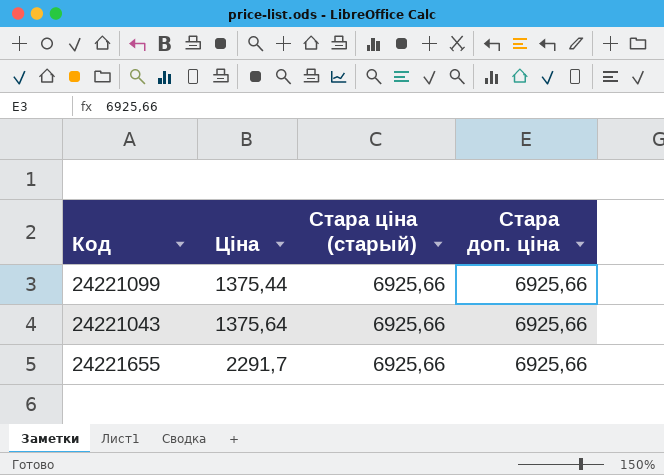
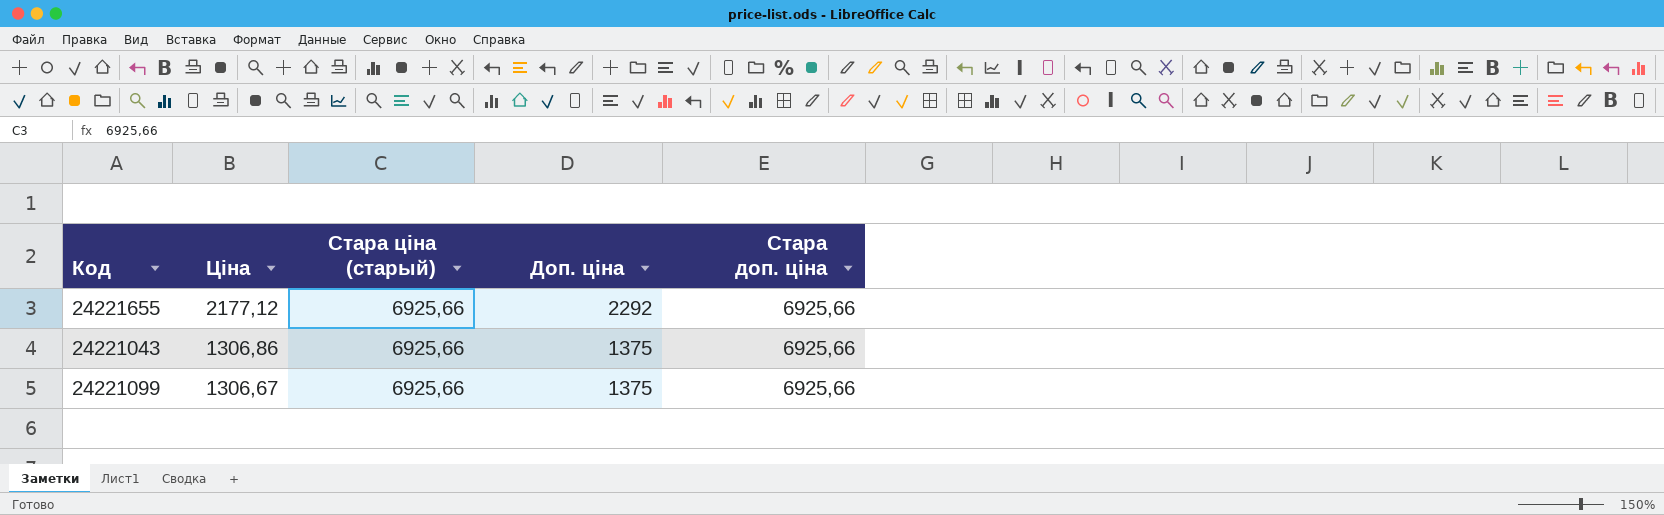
row order: Ціна ascending -> Ціна descending
column Доп. ціна | position: none -> 4
24221655 | Ціна: 2291,7 -> 2177,12
24221043 | Ціна: 1375,64 -> 1306,86
24221099 | Ціна: 1375,44 -> 1306,67

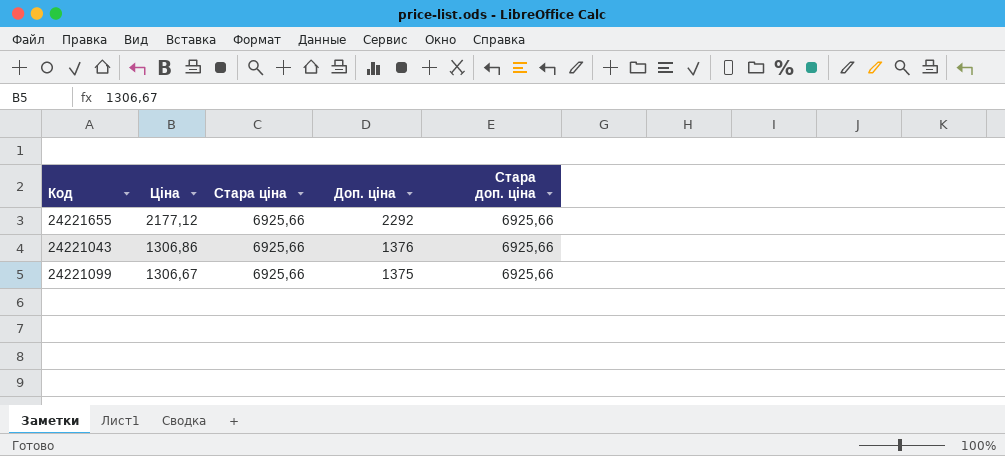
column name: Стара ціна (старый) -> Стара ціна
24221043 | Доп. ціна: 1375 -> 1376

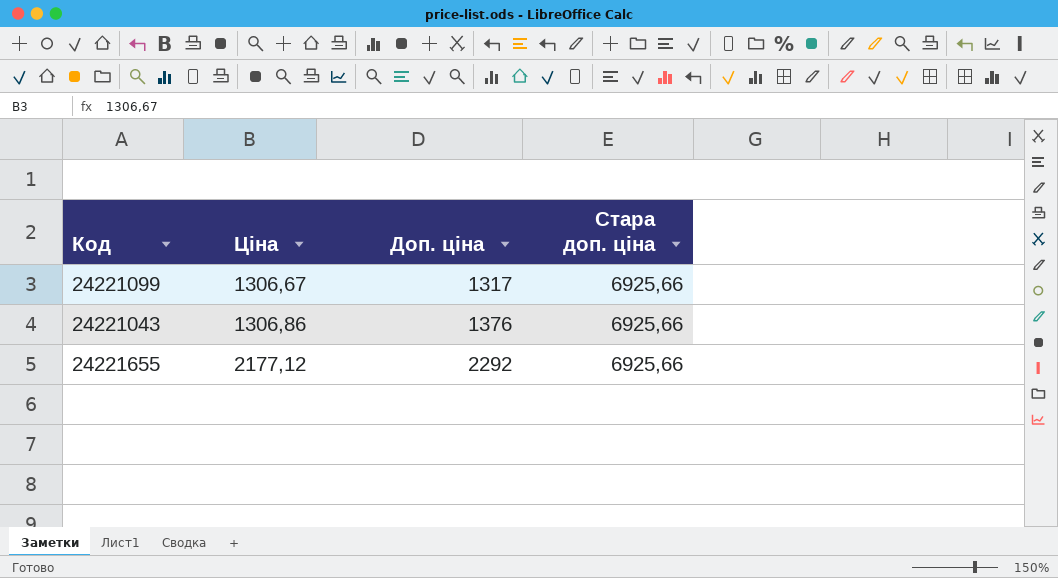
row order: Ціна descending -> Ціна ascending
column Стара ціна | position: 3 -> none
24221099 | Доп. ціна: 1375 -> 1317

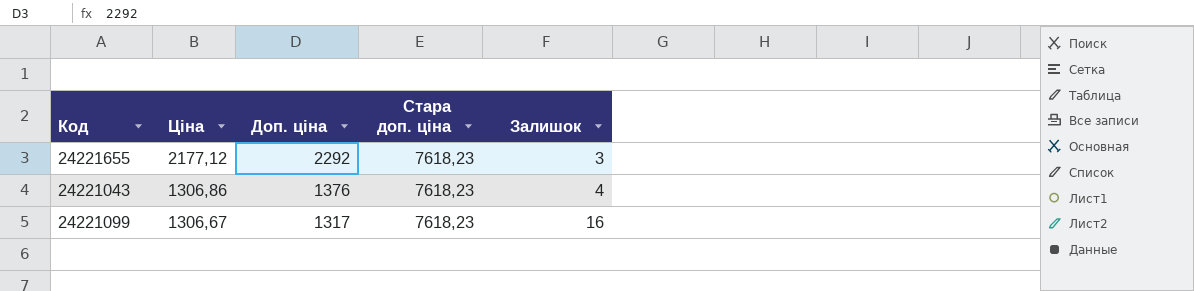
row order: Ціна ascending -> Ціна descending
column Залишок | position: none -> 5
24221655 | Стара доп. ціна: 6925,66 -> 7618,23
24221043 | Стара доп. ціна: 6925,66 -> 7618,23
24221099 | Стара доп. ціна: 6925,66 -> 7618,23

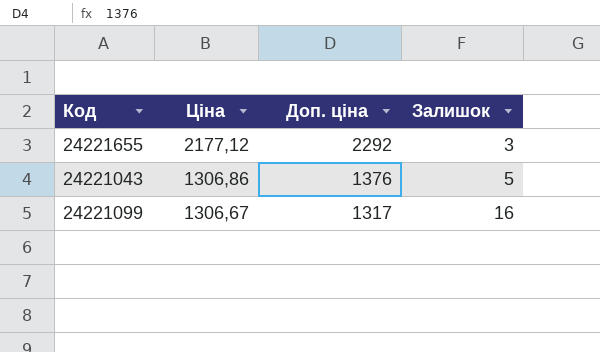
column Стара доп. ціна | position: 4 -> none
24221043 | Залишок: 4 -> 5

